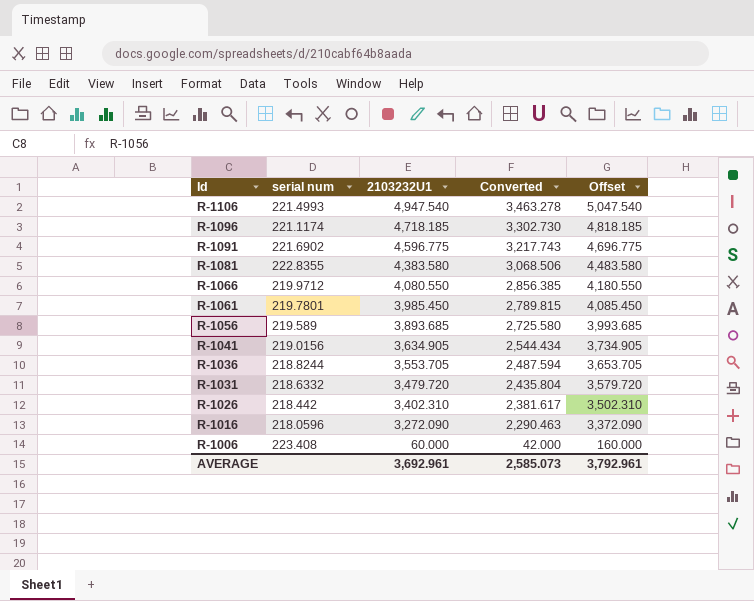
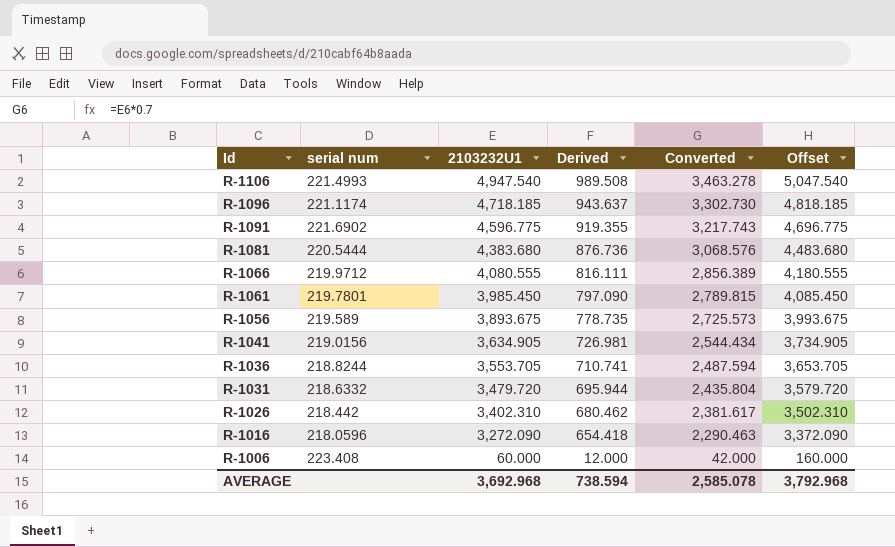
column Derived | formula: none -> [2103232U1] * 0.2
R-1081 | serial num: 222.8355 -> 220.5444
R-1081 | 2103232U1: 4,383.580 -> 4,383.680
R-1081 | Converted: 3,068.506 -> 3,068.576
R-1081 | Offset: 4,483.580 -> 4,483.680
R-1066 | 2103232U1: 4,080.550 -> 4,080.555
R-1066 | Converted: 2,856.385 -> 2,856.389
R-1066 | Offset: 4,180.550 -> 4,180.555
R-1056 | 2103232U1: 3,893.685 -> 3,893.675
R-1056 | Converted: 2,725.580 -> 2,725.573
R-1056 | Offset: 3,993.685 -> 3,993.675
AVERAGE | 2103232U1: 3,692.961 -> 3,692.968
AVERAGE | Converted: 2,585.073 -> 2,585.078
AVERAGE | Offset: 3,792.961 -> 3,792.968

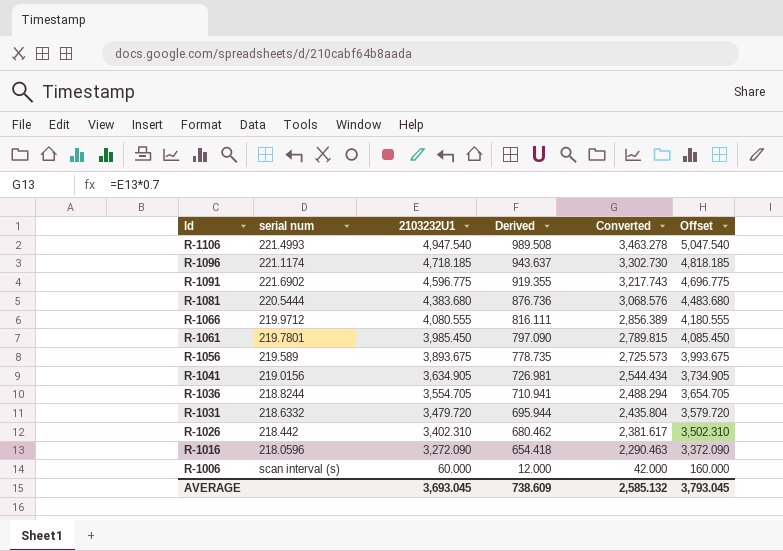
R-1036 | 2103232U1: 3,553.705 -> 3,554.705
R-1036 | Derived: 710.741 -> 710.941
R-1036 | Converted: 2,487.594 -> 2,488.294
R-1036 | Offset: 3,653.705 -> 3,654.705
R-1006 | serial num: 223.408 -> scan interval (s)
AVERAGE | 2103232U1: 3,692.968 -> 3,693.045
AVERAGE | Derived: 738.594 -> 738.609
AVERAGE | Converted: 2,585.078 -> 2,585.132
AVERAGE | Offset: 3,792.968 -> 3,793.045

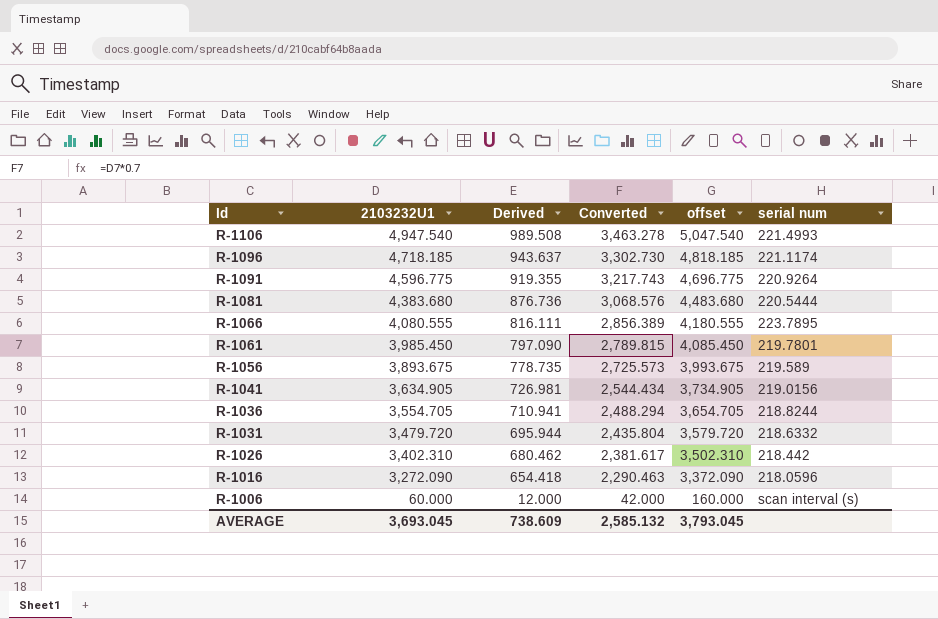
column name: Offset -> offset
column serial num | position: 2 -> 6
R-1091 | serial num: 221.6902 -> 220.9264
R-1066 | serial num: 219.9712 -> 223.7895

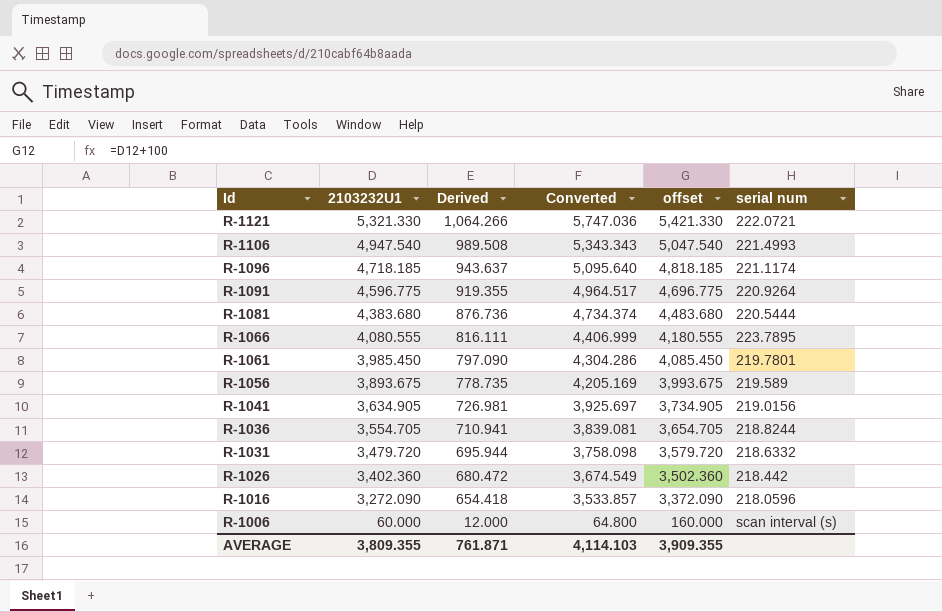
column Converted | formula: [2103232U1] * 0.7 -> [2103232U1] * 1.08
row R-1121: none -> 5,321.330 | 1,064.266 | 5,747.036 | 5,421.330 | 222.0721
R-1026 | 2103232U1: 3,402.310 -> 3,402.360
R-1026 | Derived: 680.462 -> 680.472
R-1026 | offset: 3,502.310 -> 3,502.360
AVERAGE | 2103232U1: 3,693.045 -> 3,809.355
AVERAGE | Derived: 738.609 -> 761.871
AVERAGE | Converted: 2,585.132 -> 4,114.103
AVERAGE | offset: 3,793.045 -> 3,909.355

